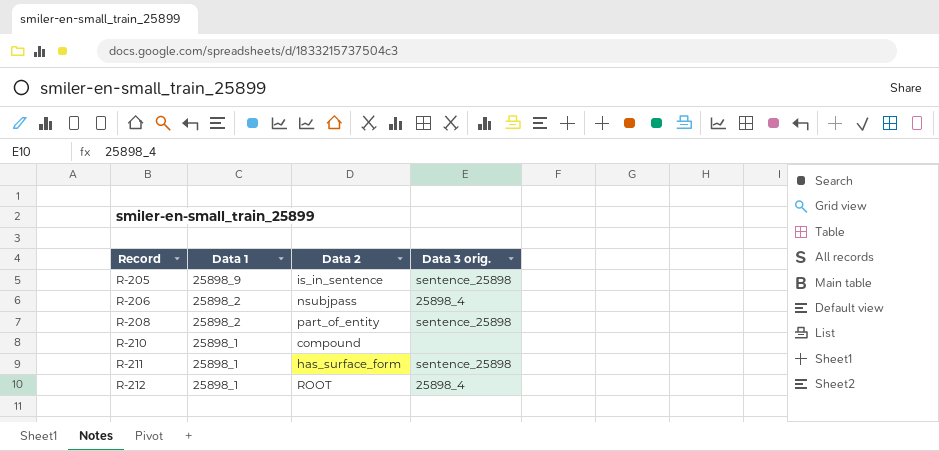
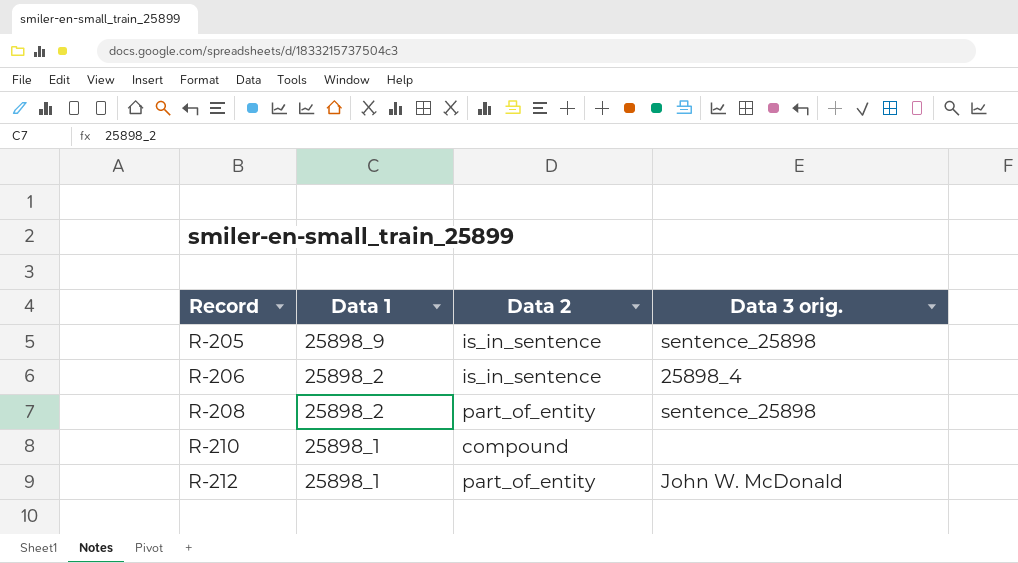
row R-211: 25898_1 | has_surface_form | sentence_25898 -> none
R-206 | Data 2: nsubjpass -> is_in_sentence
R-212 | Data 2: ROOT -> part_of_entity
R-212 | Data 3 orig.: 25898_4 -> John W. McDonald

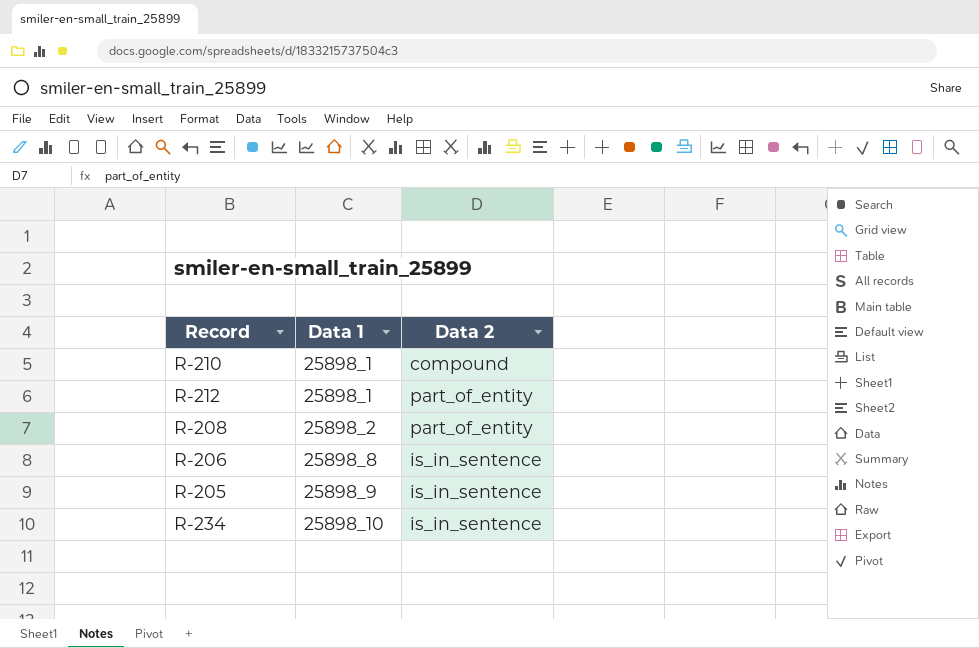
row order: Record ascending -> Data 1 ascending
column Data 3 orig. | position: 4 -> none
R-206 | Data 1: 25898_2 -> 25898_8
row R-234: none -> 25898_10 | is_in_sentence

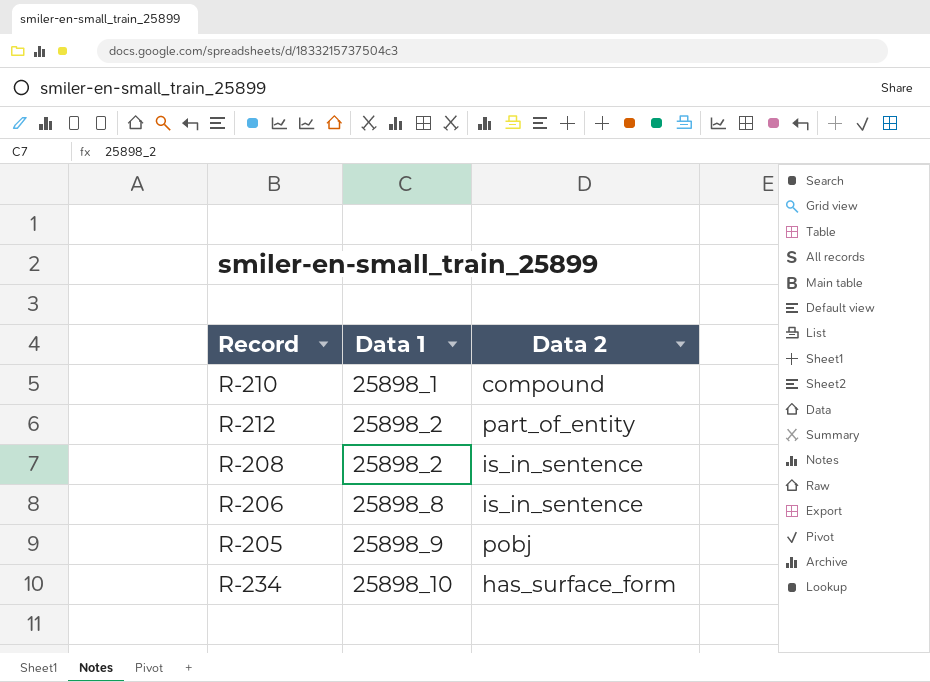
R-212 | Data 1: 25898_1 -> 25898_2
R-208 | Data 2: part_of_entity -> is_in_sentence
R-205 | Data 2: is_in_sentence -> pobj
R-234 | Data 2: is_in_sentence -> has_surface_form

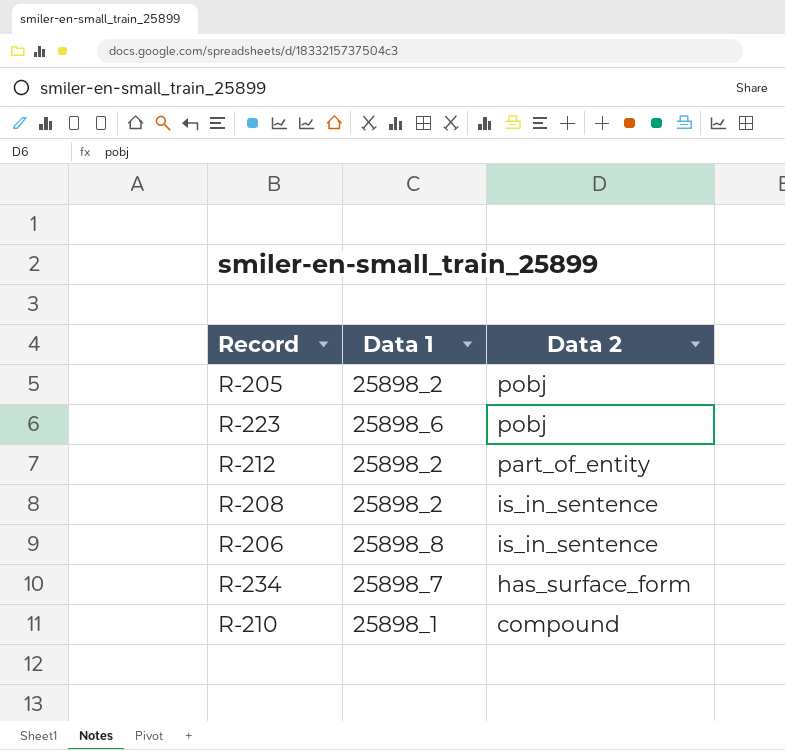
row order: Data 1 ascending -> Data 2 descending
R-205 | Data 1: 25898_9 -> 25898_2
row R-223: none -> 25898_6 | pobj
R-234 | Data 1: 25898_10 -> 25898_7

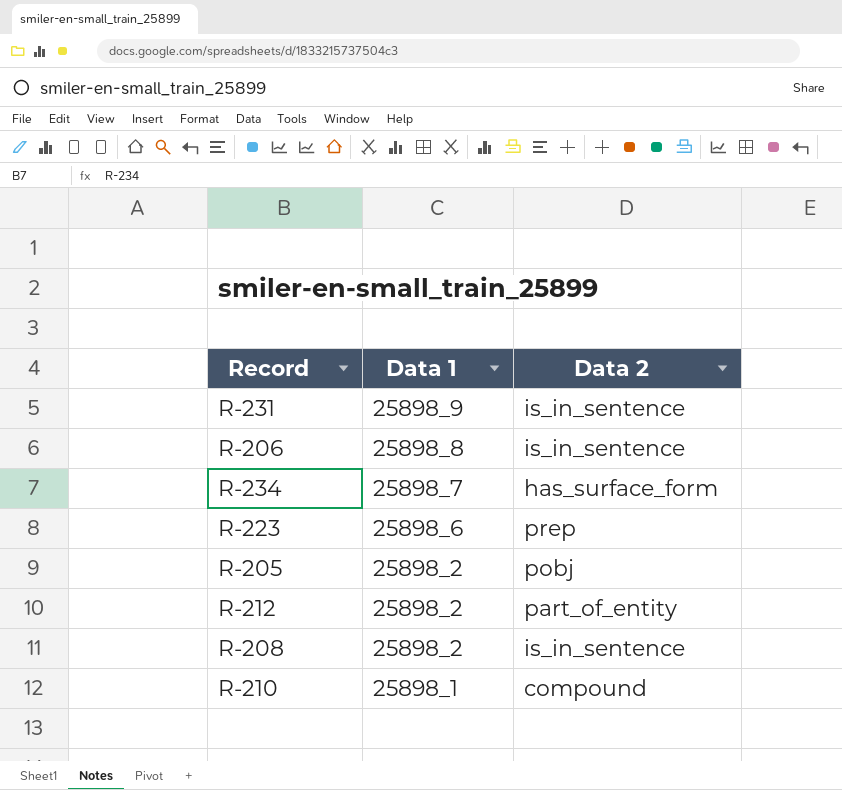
row order: Data 2 descending -> Data 1 descending
row R-231: none -> 25898_9 | is_in_sentence
R-223 | Data 2: pobj -> prep

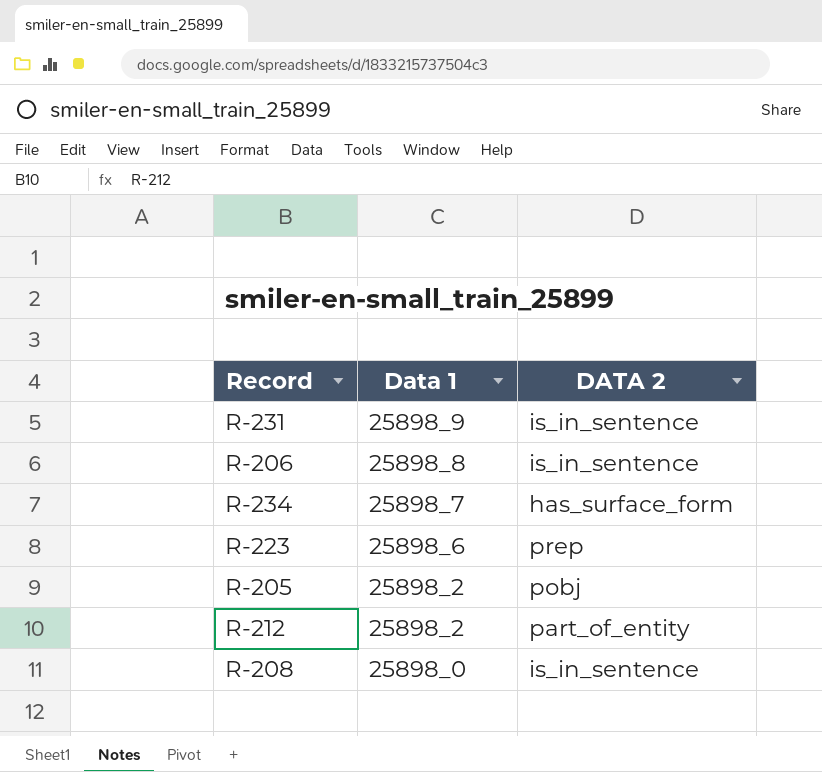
column name: Data 2 -> DATA 2
row R-210: 25898_1 | compound -> none
R-208 | Data 1: 25898_2 -> 25898_0

